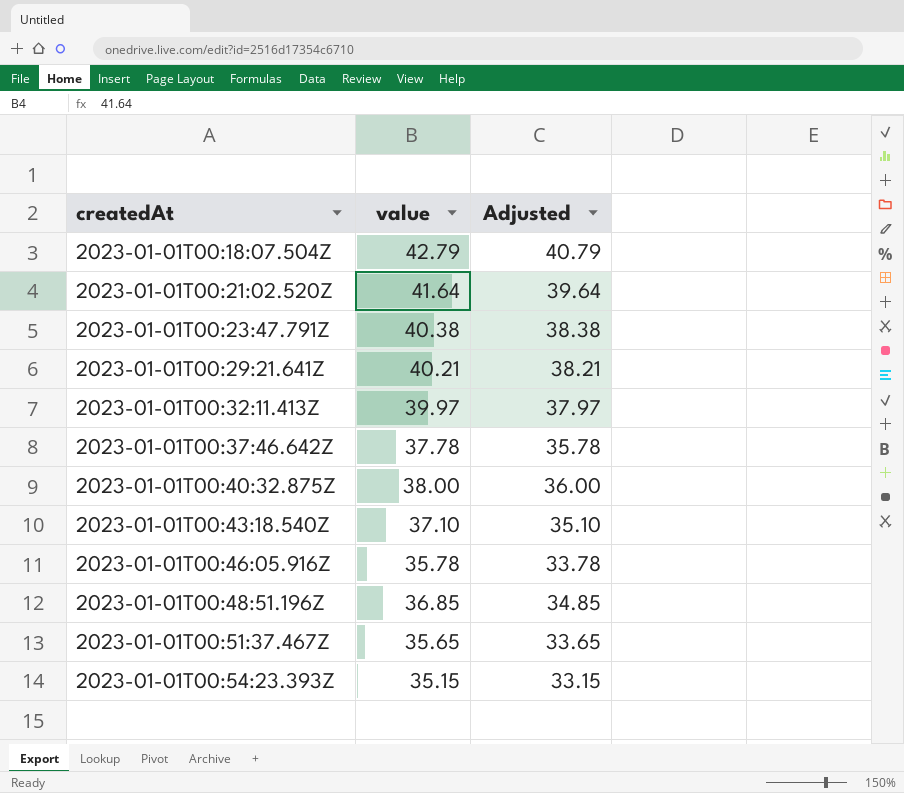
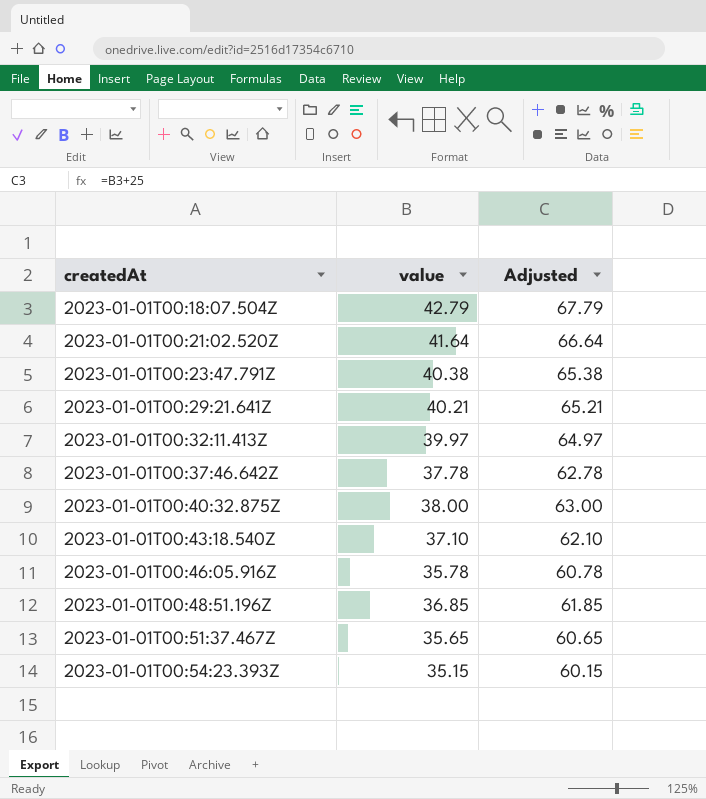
column Adjusted | formula: [value] - 2 -> [value] + 25

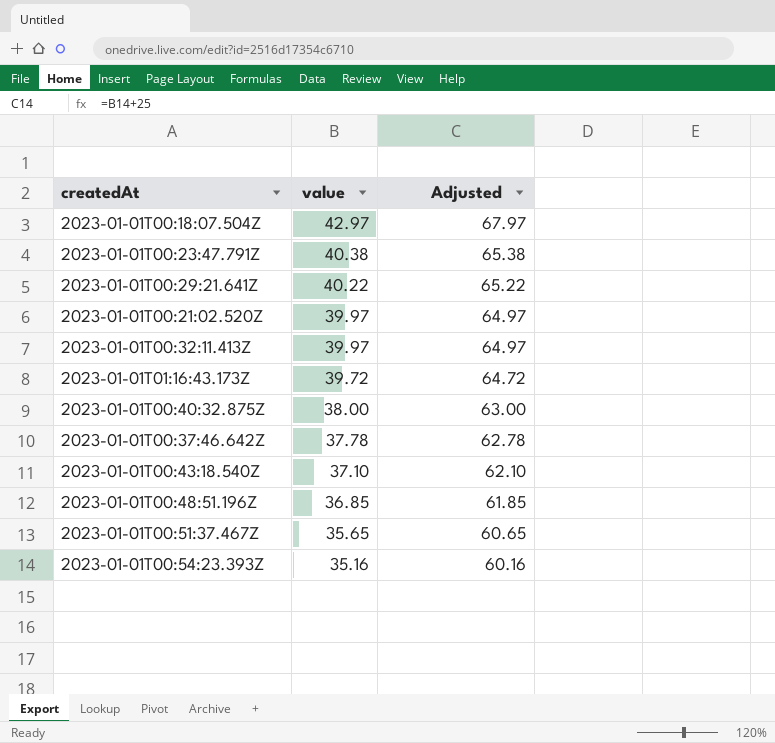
row order: createdAt ascending -> value descending
row 2023-01-01T00:46:05.916Z: 35.78 | 60.78 -> none
2023-01-01T00:18:07.504Z | value: 42.79 -> 42.97
2023-01-01T00:18:07.504Z | Adjusted: 67.79 -> 67.97
2023-01-01T00:29:21.641Z | value: 40.21 -> 40.22
2023-01-01T00:29:21.641Z | Adjusted: 65.21 -> 65.22
2023-01-01T00:21:02.520Z | value: 41.64 -> 39.97
2023-01-01T00:21:02.520Z | Adjusted: 66.64 -> 64.97
row 2023-01-01T01:16:43.173Z: none -> 39.72 | 64.72
2023-01-01T00:54:23.393Z | value: 35.15 -> 35.16
2023-01-01T00:54:23.393Z | Adjusted: 60.15 -> 60.16

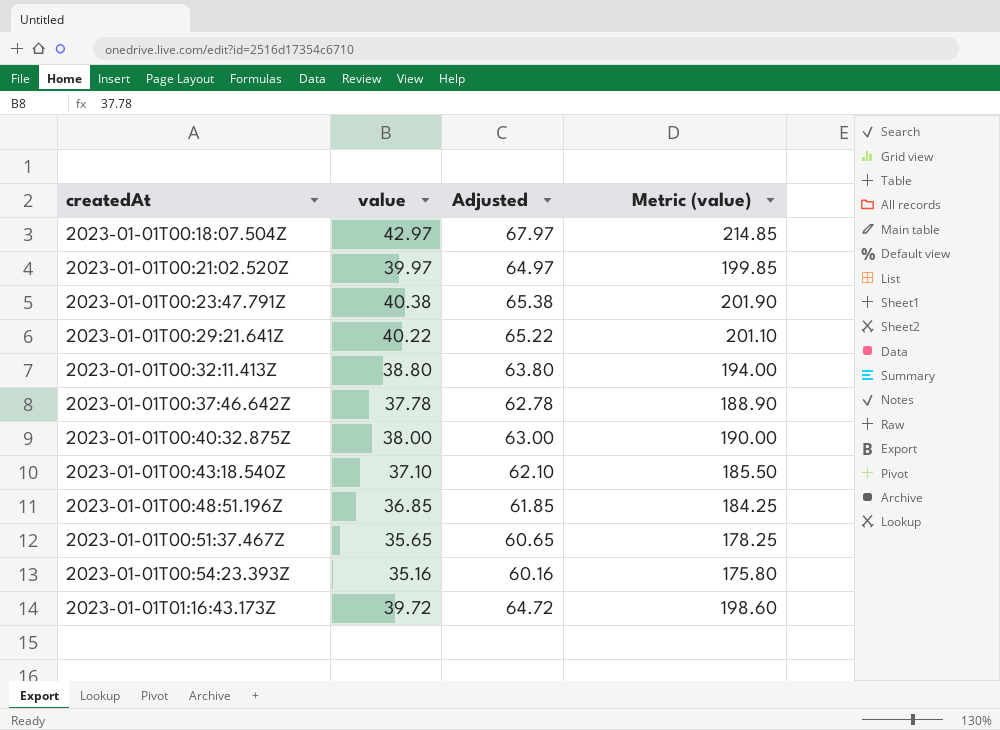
row order: value descending -> createdAt ascending
column Metric (value) | formula: none -> [value] * 5
2023-01-01T00:32:11.413Z | value: 39.97 -> 38.80
2023-01-01T00:32:11.413Z | Adjusted: 64.97 -> 63.80

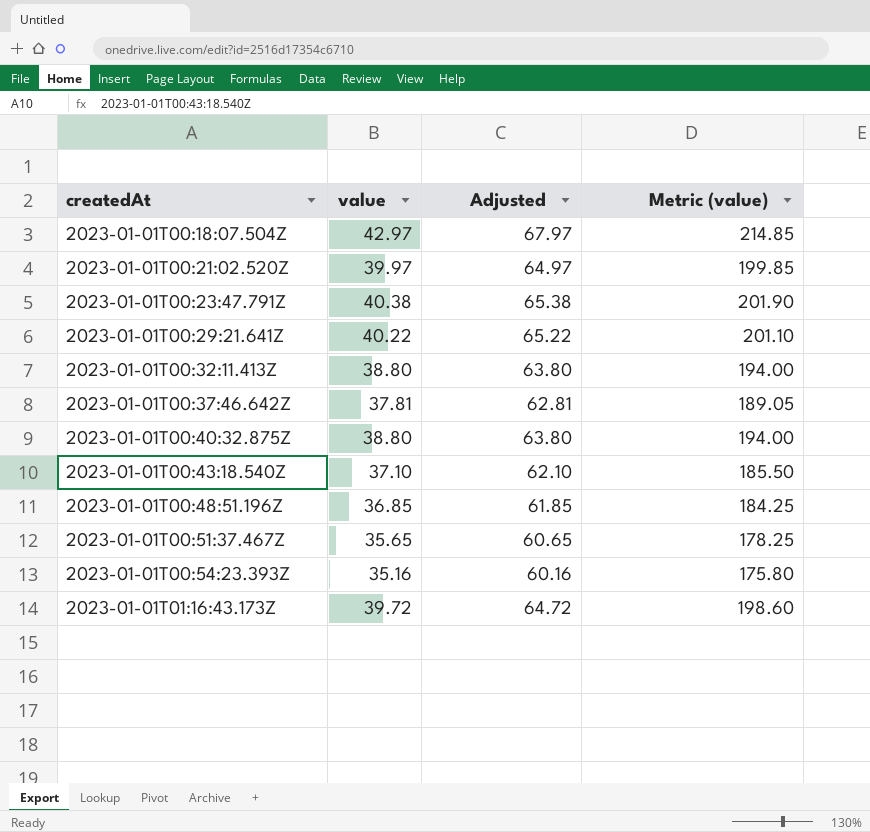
2023-01-01T00:37:46.642Z | value: 37.78 -> 37.81
2023-01-01T00:37:46.642Z | Adjusted: 62.78 -> 62.81
2023-01-01T00:37:46.642Z | Metric (value): 188.90 -> 189.05
2023-01-01T00:40:32.875Z | value: 38.00 -> 38.80
2023-01-01T00:40:32.875Z | Adjusted: 63.00 -> 63.80
2023-01-01T00:40:32.875Z | Metric (value): 190.00 -> 194.00

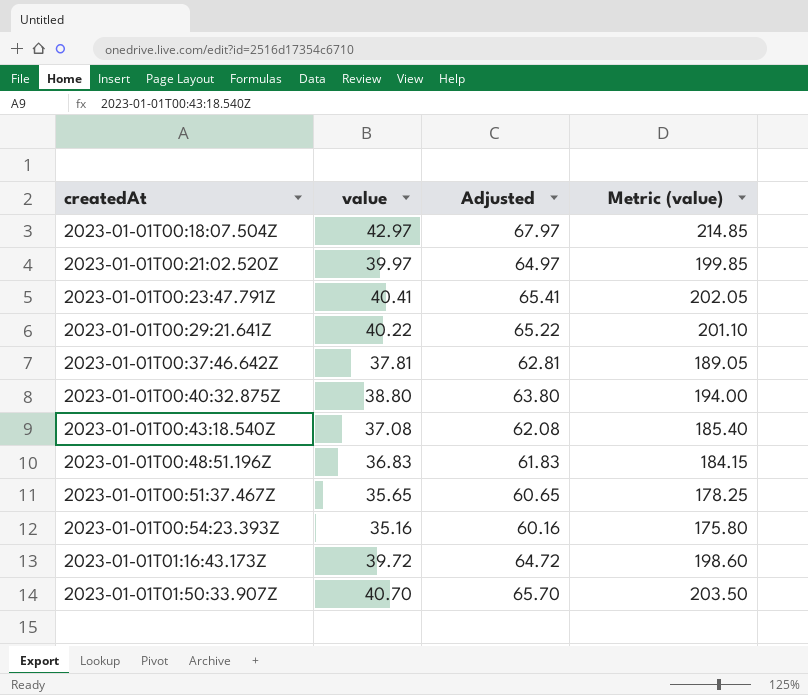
row 2023-01-01T00:32:11.413Z: 38.80 | 63.80 | 194.00 -> none
2023-01-01T00:23:47.791Z | value: 40.38 -> 40.41
2023-01-01T00:23:47.791Z | Adjusted: 65.38 -> 65.41
2023-01-01T00:23:47.791Z | Metric (value): 201.90 -> 202.05
2023-01-01T00:43:18.540Z | value: 37.10 -> 37.08
2023-01-01T00:43:18.540Z | Adjusted: 62.10 -> 62.08
2023-01-01T00:43:18.540Z | Metric (value): 185.50 -> 185.40
2023-01-01T00:48:51.196Z | value: 36.85 -> 36.83
2023-01-01T00:48:51.196Z | Adjusted: 61.85 -> 61.83
2023-01-01T00:48:51.196Z | Metric (value): 184.25 -> 184.15
row 2023-01-01T01:50:33.907Z: none -> 40.70 | 65.70 | 203.50

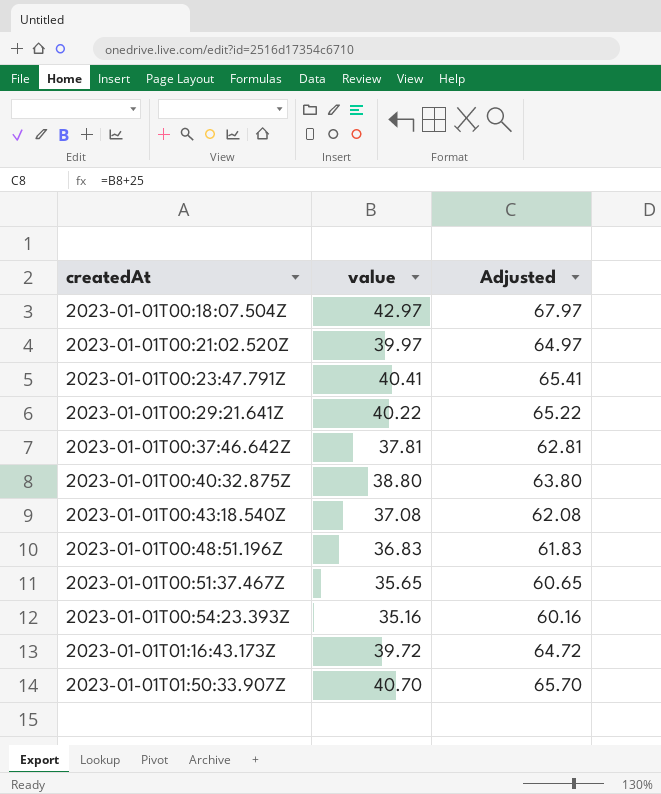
column Metric (value) | formula: [value] * 5 -> none

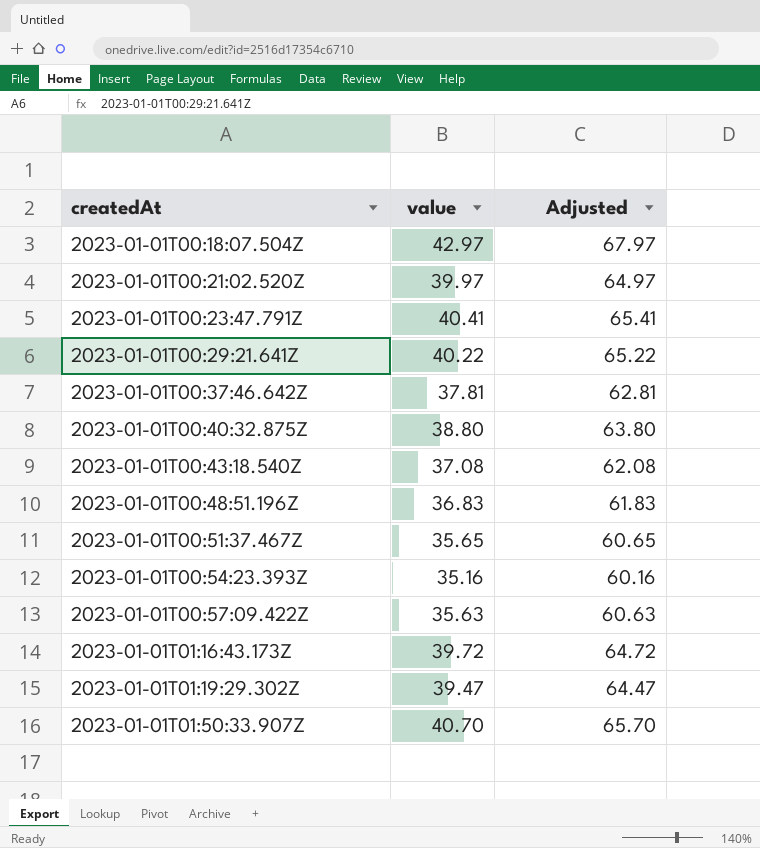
row 2023-01-01T00:57:09.422Z: none -> 35.63 | 60.63
row 2023-01-01T01:19:29.302Z: none -> 39.47 | 64.47

